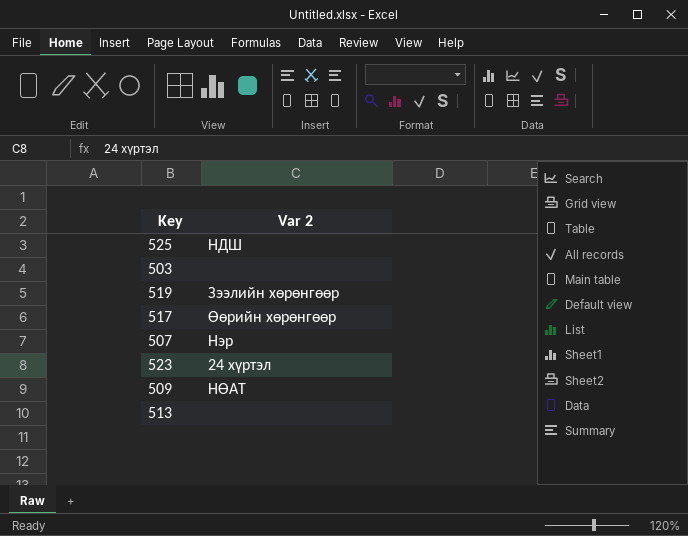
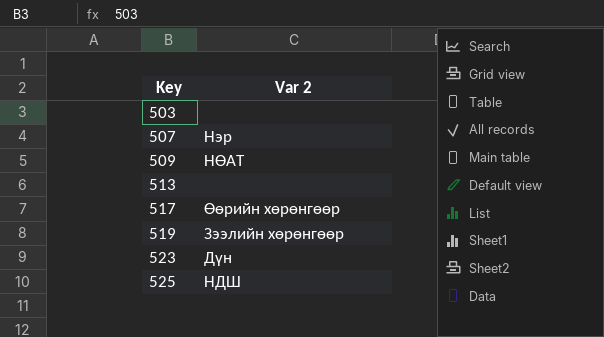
row order: none -> Key ascending
523 | Var 2: 24 хүртэл -> Дүн

